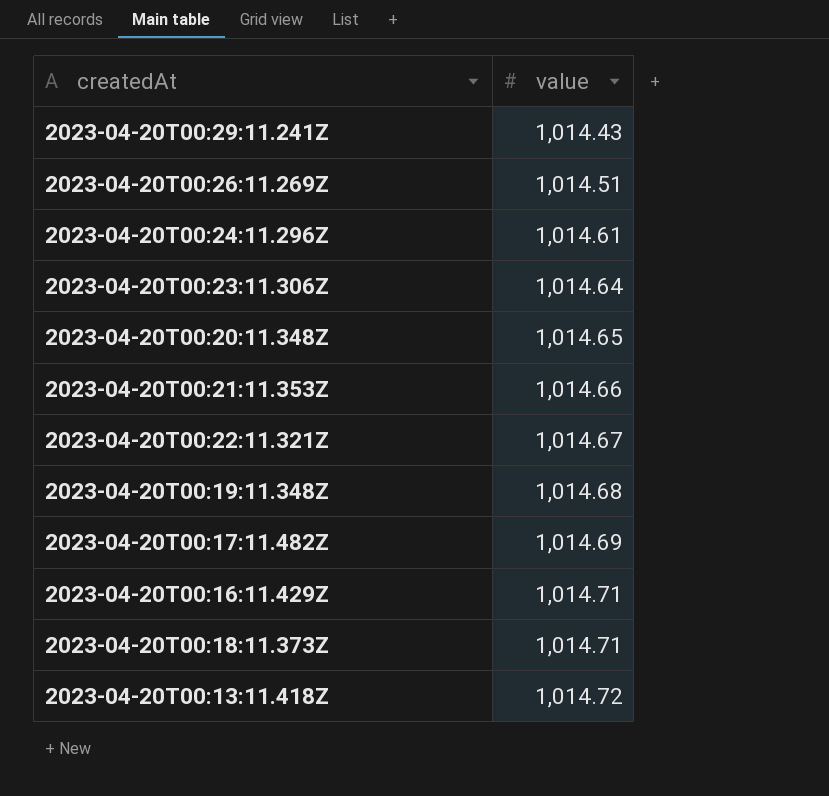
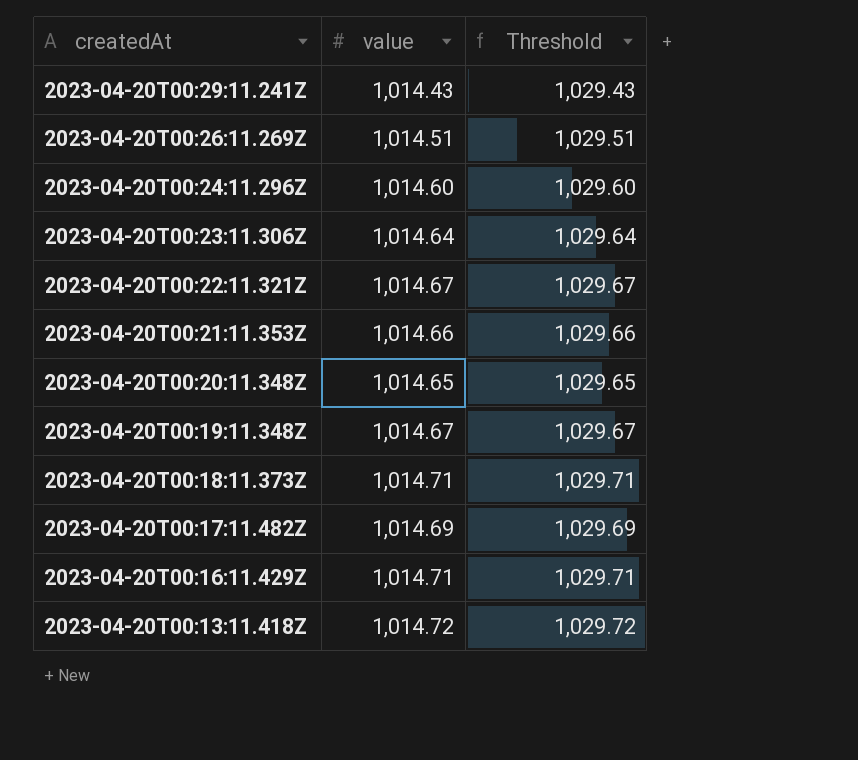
row order: value ascending -> createdAt descending
column Threshold | formula: none -> [value] + 15
2023-04-20T00:24:11.296Z | value: 1,014.61 -> 1,014.60
2023-04-20T00:19:11.348Z | value: 1,014.68 -> 1,014.67

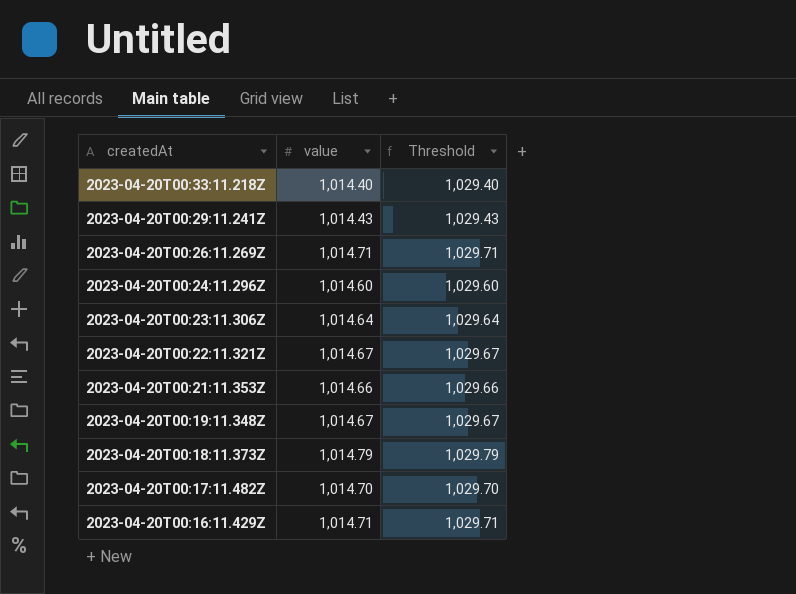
row 2023-04-20T00:20:11.348Z: 1,014.65 | 1,029.65 -> none
row 2023-04-20T00:13:11.418Z: 1,014.72 | 1,029.72 -> none
row 2023-04-20T00:33:11.218Z: none -> 1,014.40 | 1,029.40
2023-04-20T00:26:11.269Z | value: 1,014.51 -> 1,014.71
2023-04-20T00:26:11.269Z | Threshold: 1,029.51 -> 1,029.71
2023-04-20T00:18:11.373Z | value: 1,014.71 -> 1,014.79
2023-04-20T00:18:11.373Z | Threshold: 1,029.71 -> 1,029.79
2023-04-20T00:17:11.482Z | value: 1,014.69 -> 1,014.70
2023-04-20T00:17:11.482Z | Threshold: 1,029.69 -> 1,029.70

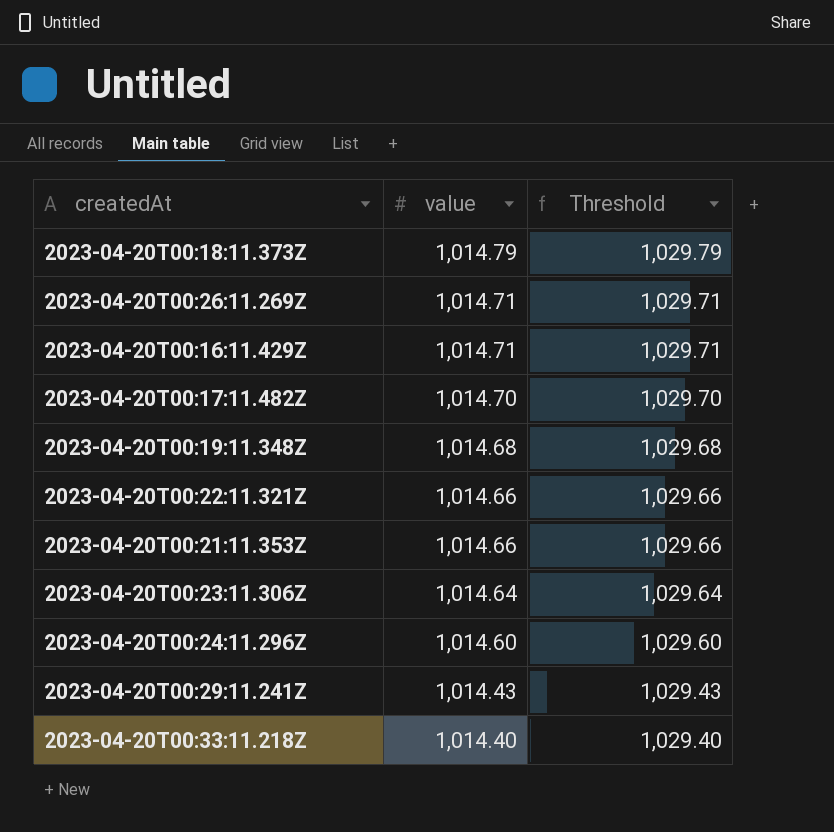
row order: createdAt descending -> value descending
2023-04-20T00:19:11.348Z | value: 1,014.67 -> 1,014.68
2023-04-20T00:19:11.348Z | Threshold: 1,029.67 -> 1,029.68
2023-04-20T00:22:11.321Z | value: 1,014.67 -> 1,014.66
2023-04-20T00:22:11.321Z | Threshold: 1,029.67 -> 1,029.66

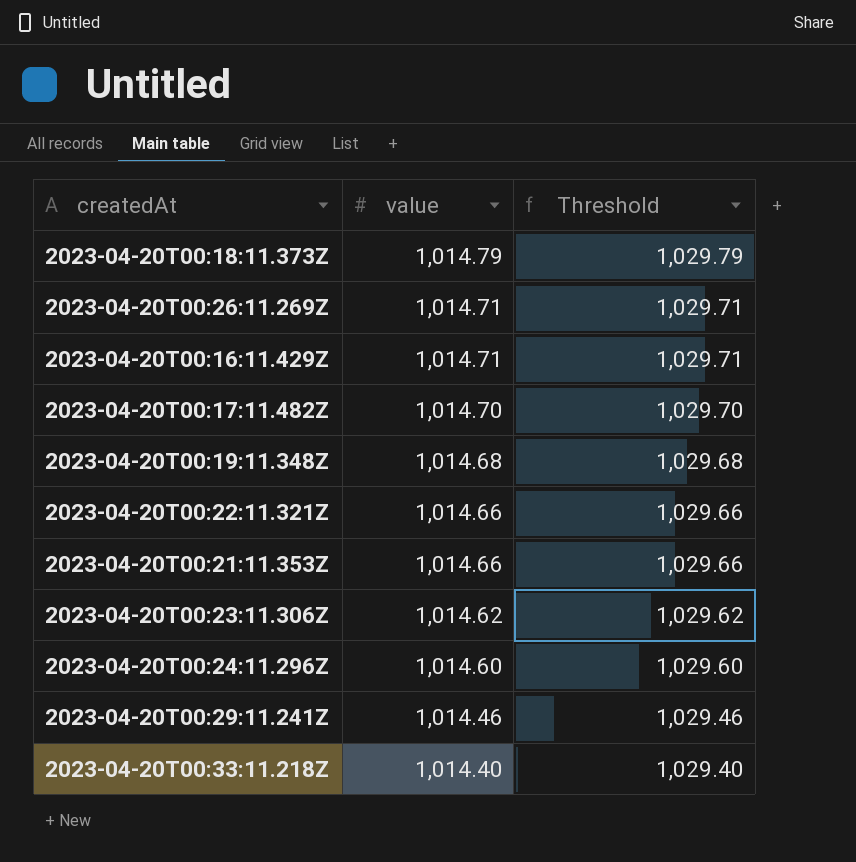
2023-04-20T00:23:11.306Z | value: 1,014.64 -> 1,014.62
2023-04-20T00:23:11.306Z | Threshold: 1,029.64 -> 1,029.62
2023-04-20T00:29:11.241Z | value: 1,014.43 -> 1,014.46
2023-04-20T00:29:11.241Z | Threshold: 1,029.43 -> 1,029.46

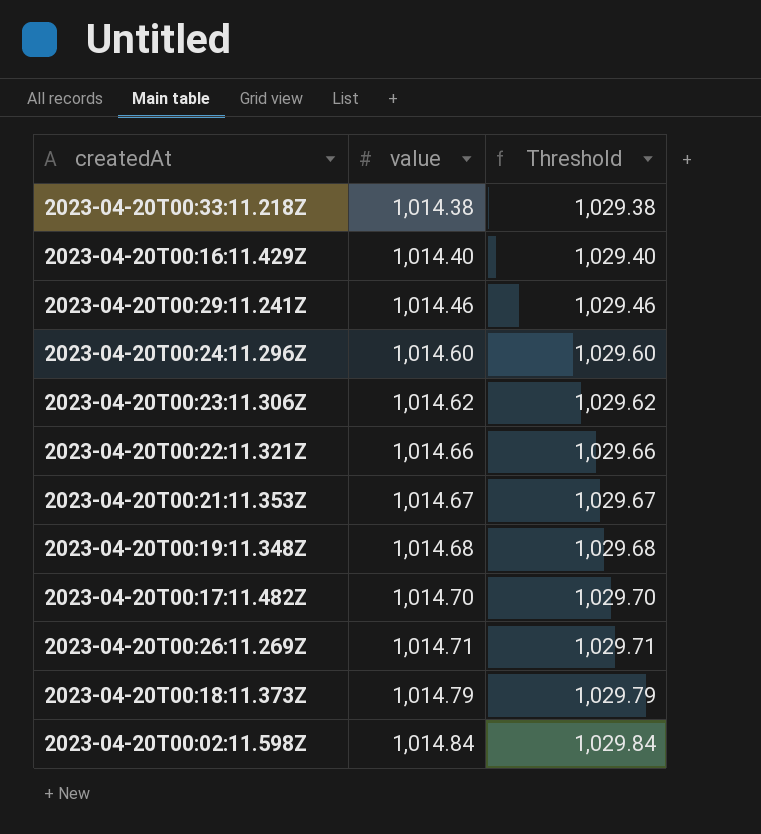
row order: value descending -> value ascending
2023-04-20T00:33:11.218Z | value: 1,014.40 -> 1,014.38
2023-04-20T00:33:11.218Z | Threshold: 1,029.40 -> 1,029.38
2023-04-20T00:16:11.429Z | value: 1,014.71 -> 1,014.40
2023-04-20T00:16:11.429Z | Threshold: 1,029.71 -> 1,029.40
2023-04-20T00:21:11.353Z | value: 1,014.66 -> 1,014.67
2023-04-20T00:21:11.353Z | Threshold: 1,029.66 -> 1,029.67
row 2023-04-20T00:02:11.598Z: none -> 1,014.84 | 1,029.84

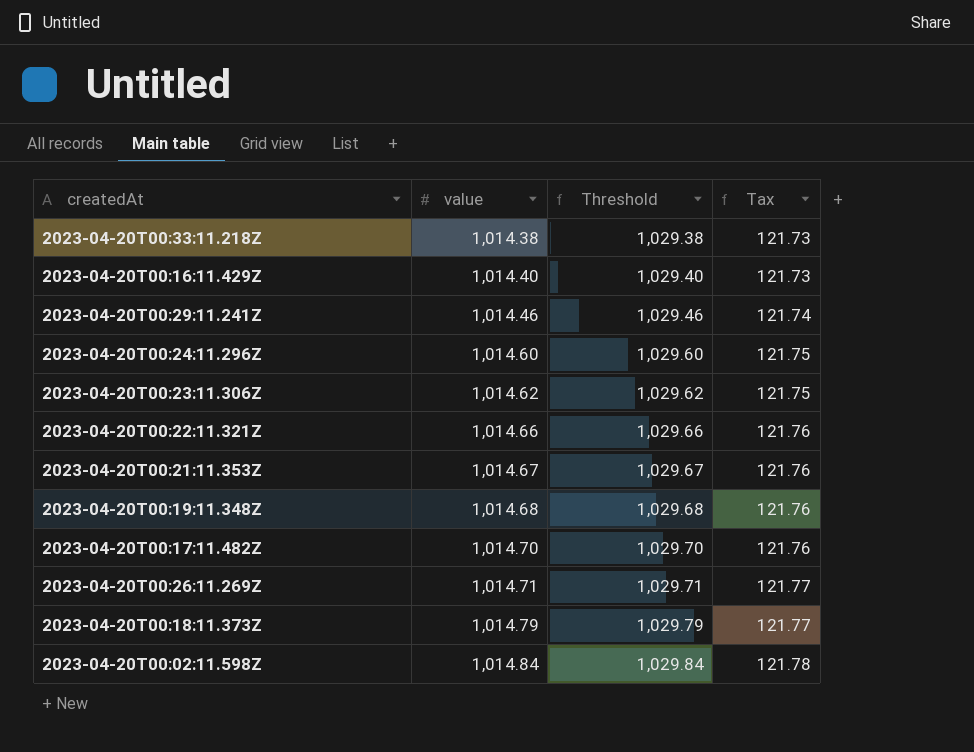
column Tax | formula: none -> [value] * 0.12

